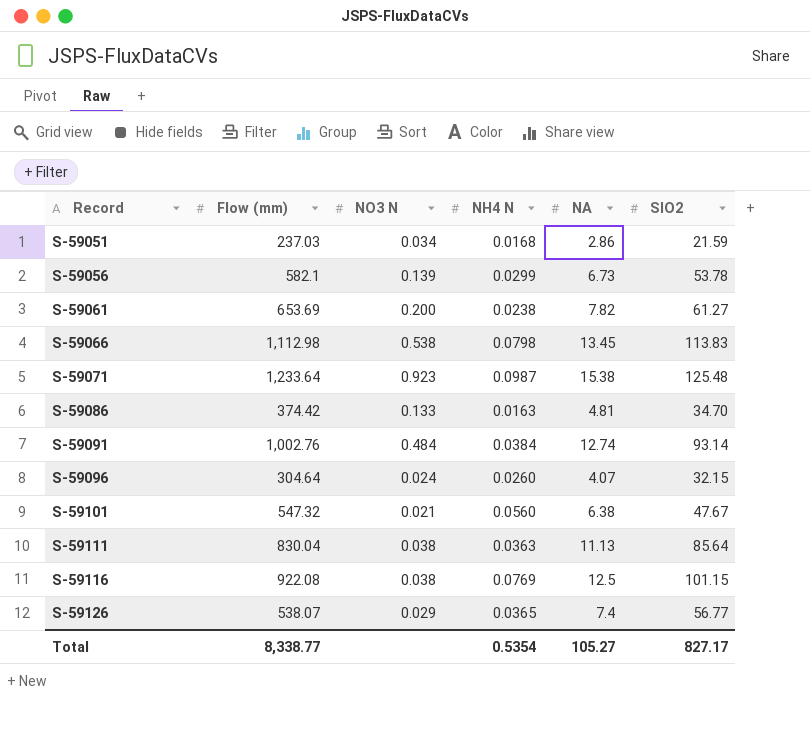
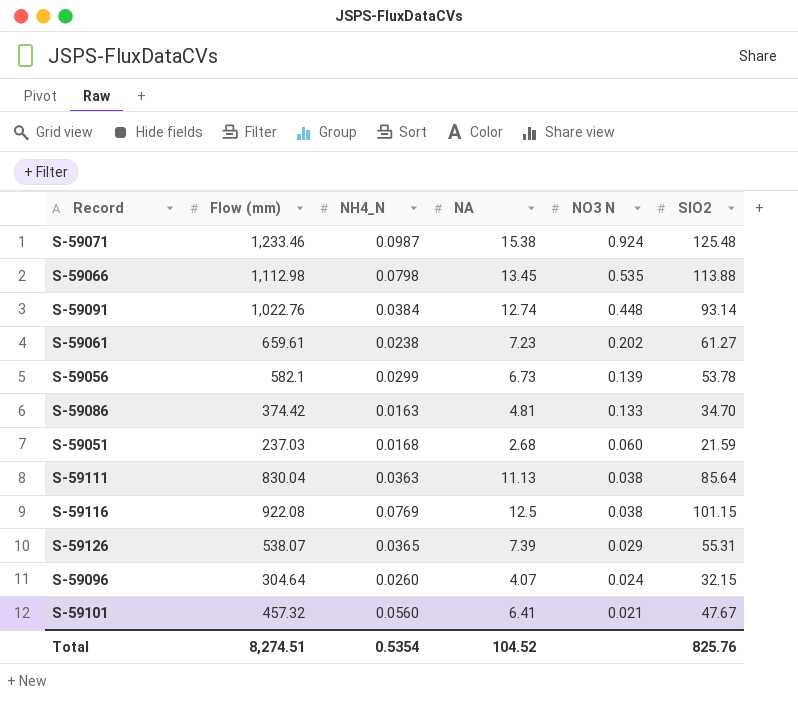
row order: Record ascending -> NO3 N descending
column name: NH4 N -> NH4_N
column NO3 N | position: 3 -> 5
S-59071 | Flow (mm): 1,233.64 -> 1,233.46
S-59071 | NO3 N: 0.923 -> 0.924
S-59066 | NO3 N: 0.538 -> 0.535
S-59066 | SIO2: 113.83 -> 113.88
S-59091 | Flow (mm): 1,002.76 -> 1,022.76
S-59091 | NO3 N: 0.484 -> 0.448
S-59061 | Flow (mm): 653.69 -> 659.61
S-59061 | NA: 7.82 -> 7.23
S-59061 | NO3 N: 0.200 -> 0.202
S-59051 | NA: 2.86 -> 2.68
S-59051 | NO3 N: 0.034 -> 0.060
S-59126 | NA: 7.4 -> 7.39
S-59126 | SIO2: 56.77 -> 55.31
S-59101 | Flow (mm): 547.32 -> 457.32
S-59101 | NA: 6.38 -> 6.41
Total | Flow (mm): 8,338.77 -> 8,274.51
Total | NA: 105.27 -> 104.52
Total | SIO2: 827.17 -> 825.76

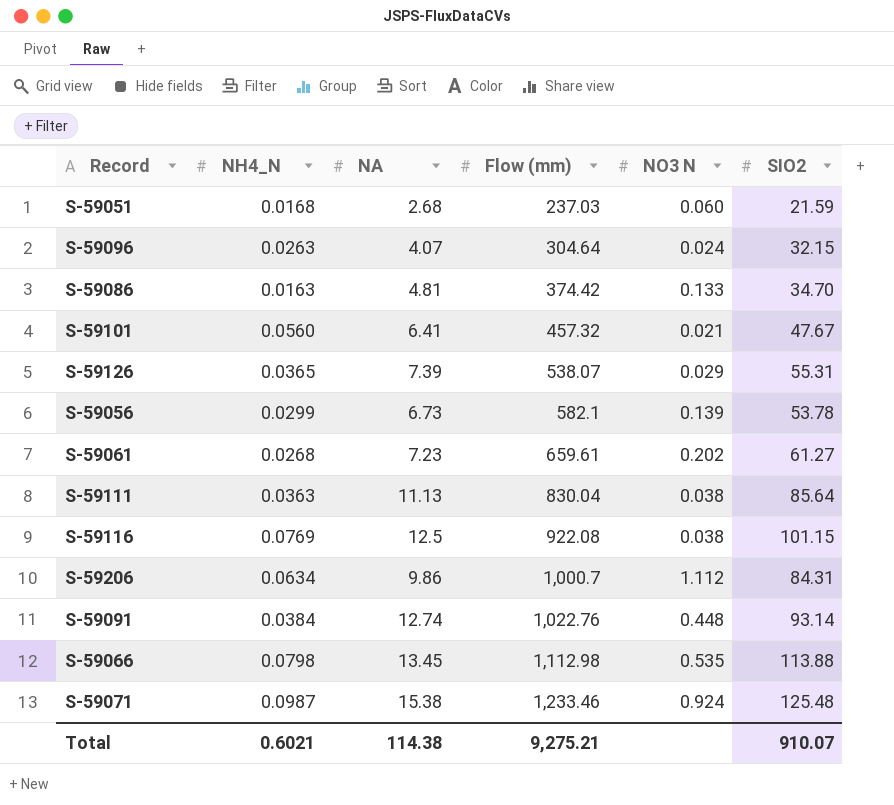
row order: NO3 N descending -> Flow (mm) ascending
column Flow (mm) | position: 2 -> 4
S-59096 | NH4_N: 0.0260 -> 0.0263
S-59061 | NH4_N: 0.0238 -> 0.0268
row S-59206: none -> 0.0634 | 9.86 | 1,000.7 | 1.112 | 84.31
Total | NH4_N: 0.5354 -> 0.6021
Total | NA: 104.52 -> 114.38
Total | Flow (mm): 8,274.51 -> 9,275.21
Total | SIO2: 825.76 -> 910.07

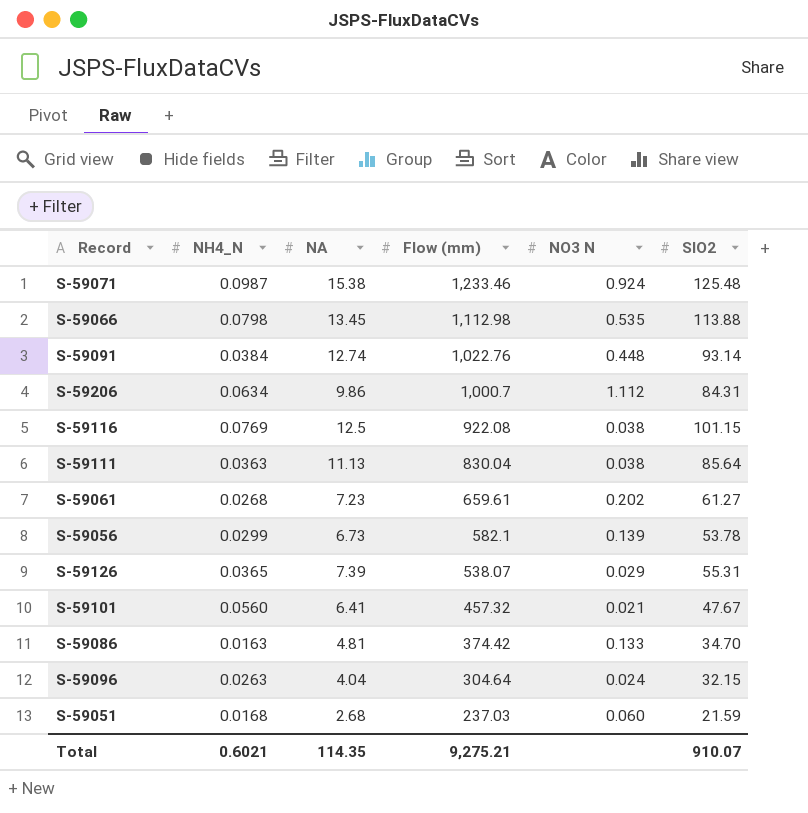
row order: Flow (mm) ascending -> Flow (mm) descending
S-59096 | NA: 4.07 -> 4.04
Total | NA: 114.38 -> 114.35

